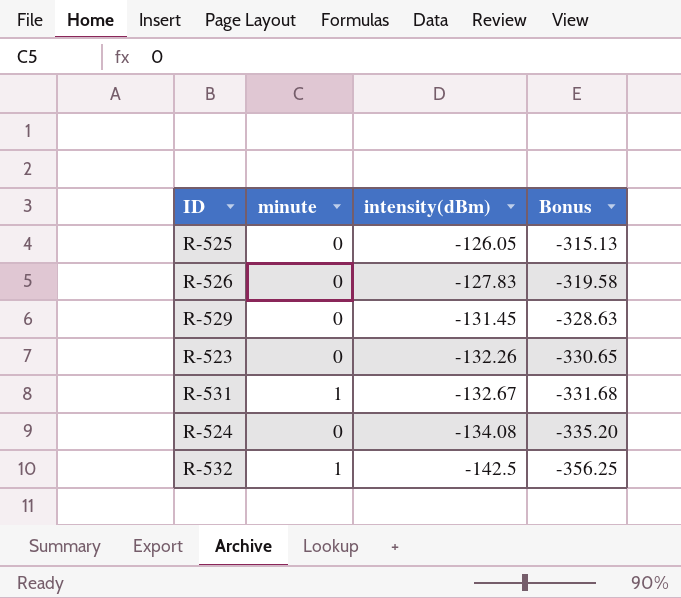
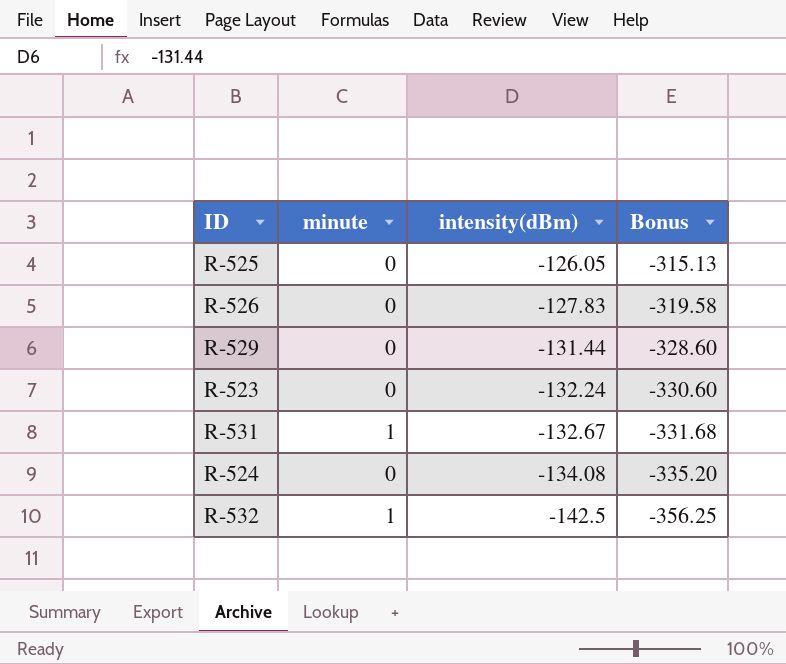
R-529 | intensity(dBm): -131.45 -> -131.44
R-529 | Bonus: -328.63 -> -328.60
R-523 | intensity(dBm): -132.26 -> -132.24
R-523 | Bonus: -330.65 -> -330.60

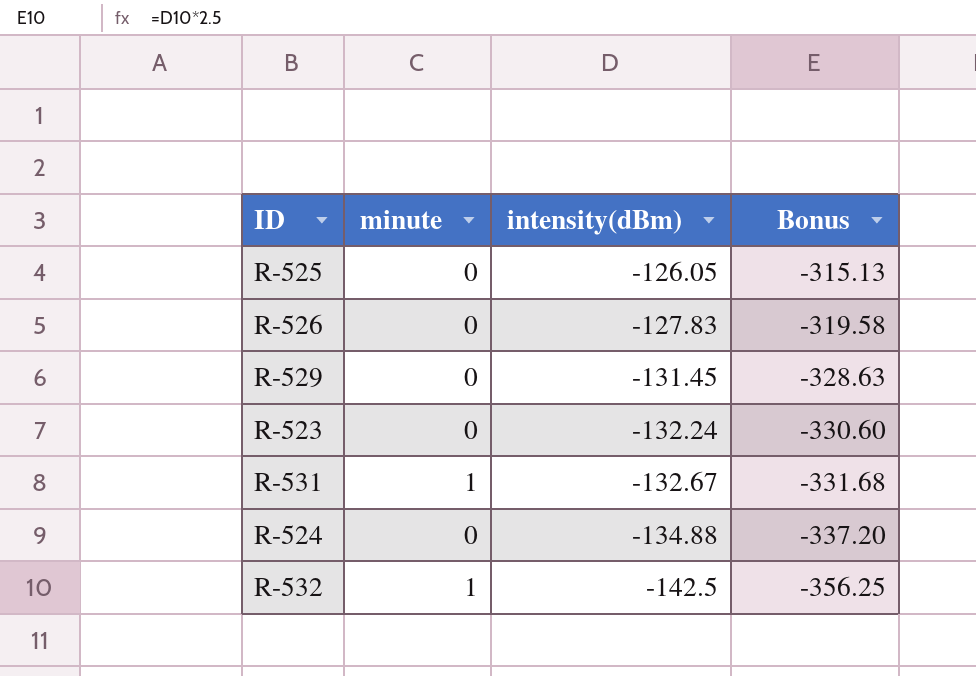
R-529 | intensity(dBm): -131.44 -> -131.45
R-529 | Bonus: -328.60 -> -328.63
R-524 | intensity(dBm): -134.08 -> -134.88
R-524 | Bonus: -335.20 -> -337.20

